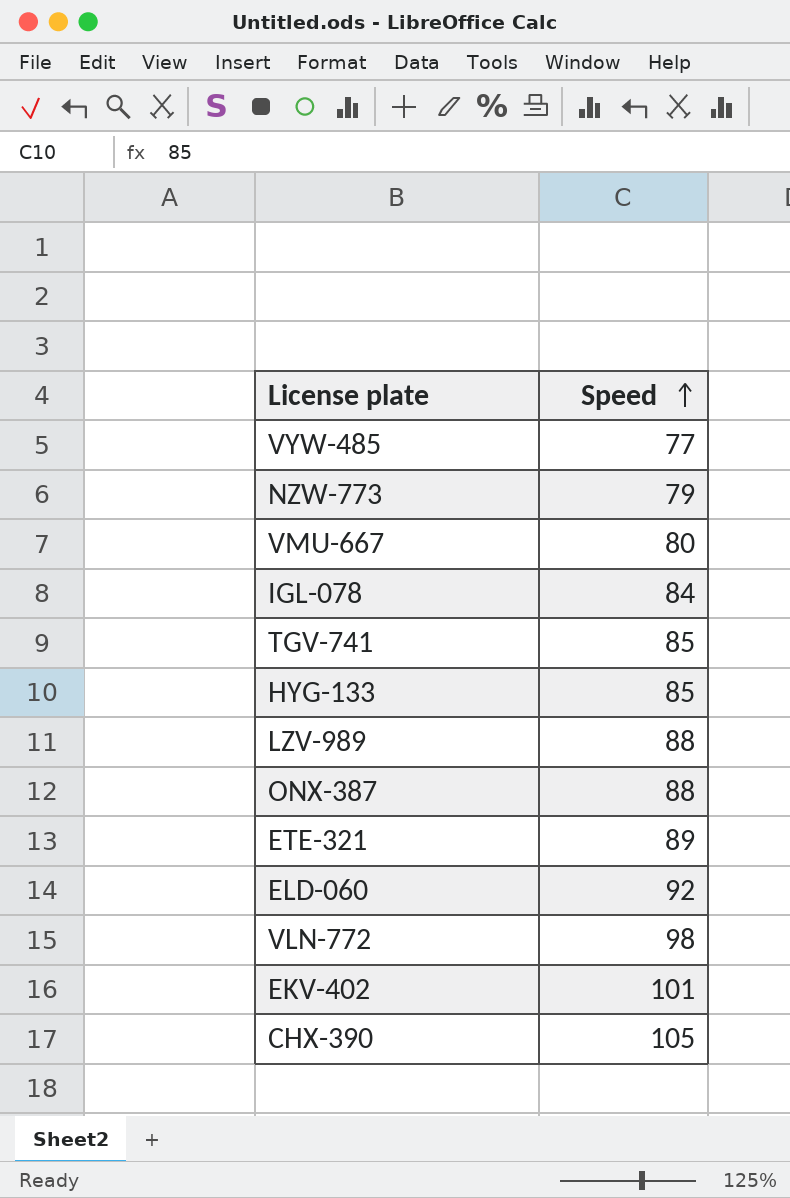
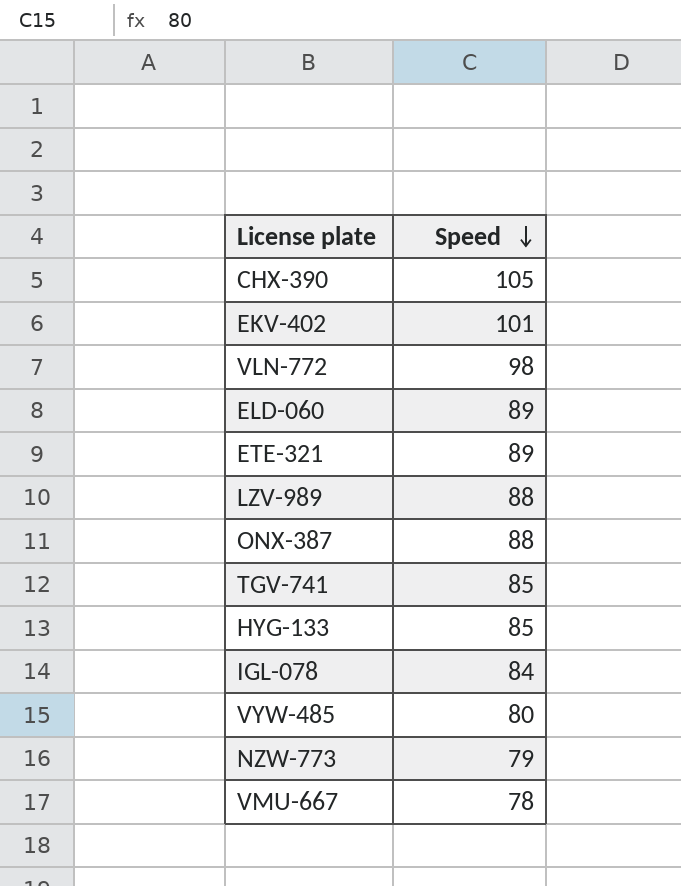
row order: Speed ascending -> Speed descending
ELD-060 | Speed: 92 -> 89
VYW-485 | Speed: 77 -> 80
VMU-667 | Speed: 80 -> 78

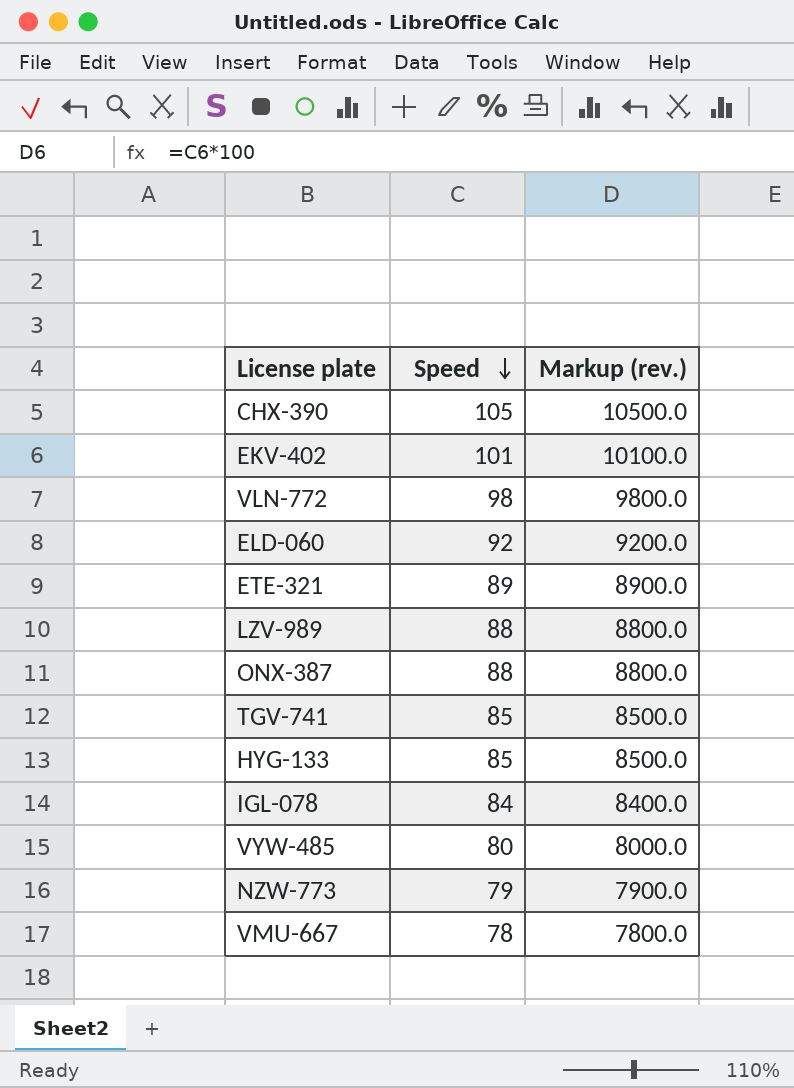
column Markup (rev.) | formula: none -> [Speed] * 100
ELD-060 | Speed: 89 -> 92

